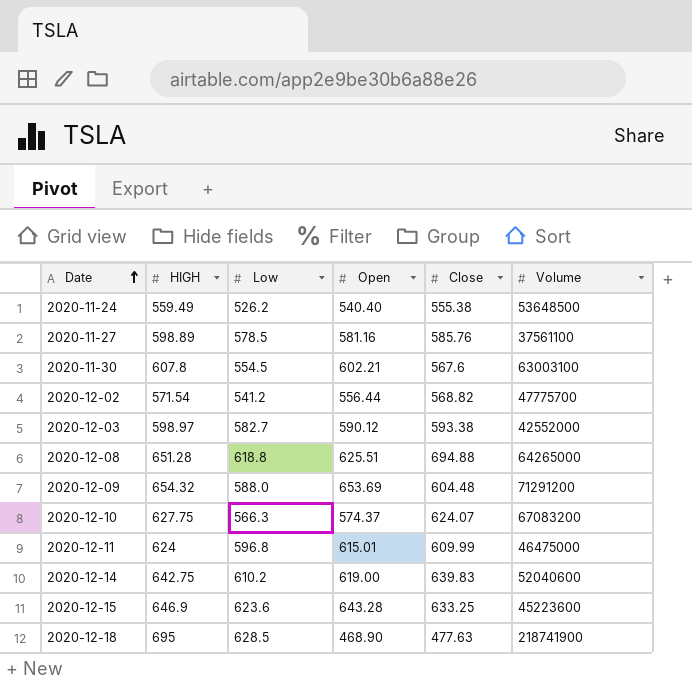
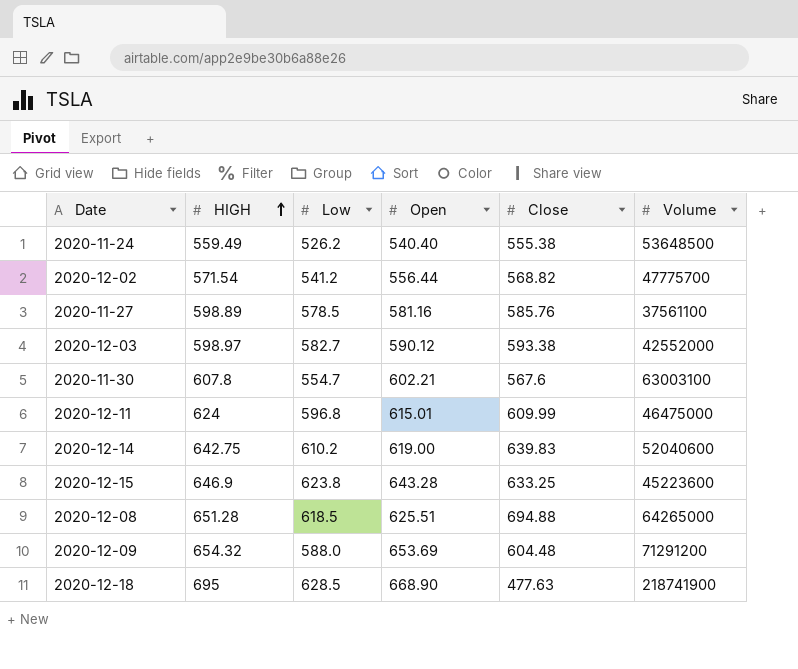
row order: Date ascending -> HIGH ascending
row 2020-12-10: 627.75 | 566.3 | 574.37 | 624.07 | 67083200 -> none
2020-11-30 | Low: 554.5 -> 554.7
2020-12-15 | Low: 623.6 -> 623.8
2020-12-08 | Low: 618.8 -> 618.5
2020-12-18 | Open: 468.90 -> 668.90

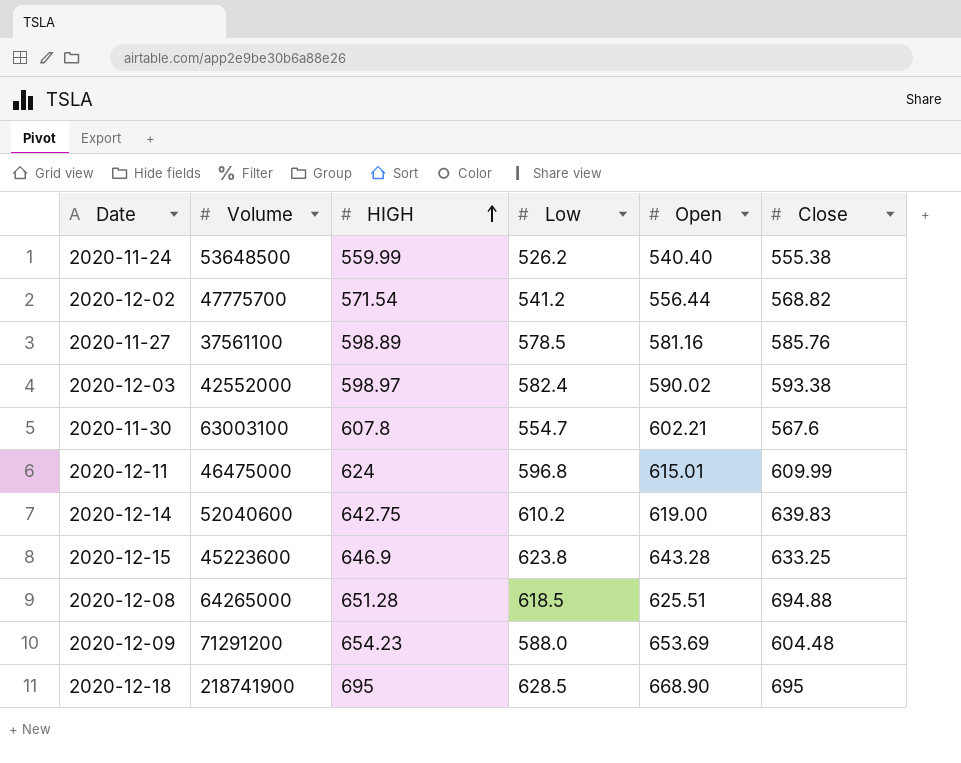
column Volume | position: 6 -> 2
2020-11-24 | HIGH: 559.49 -> 559.99
2020-12-03 | Low: 582.7 -> 582.4
2020-12-03 | Open: 590.12 -> 590.02
2020-12-09 | HIGH: 654.32 -> 654.23
2020-12-18 | Close: 477.63 -> 695

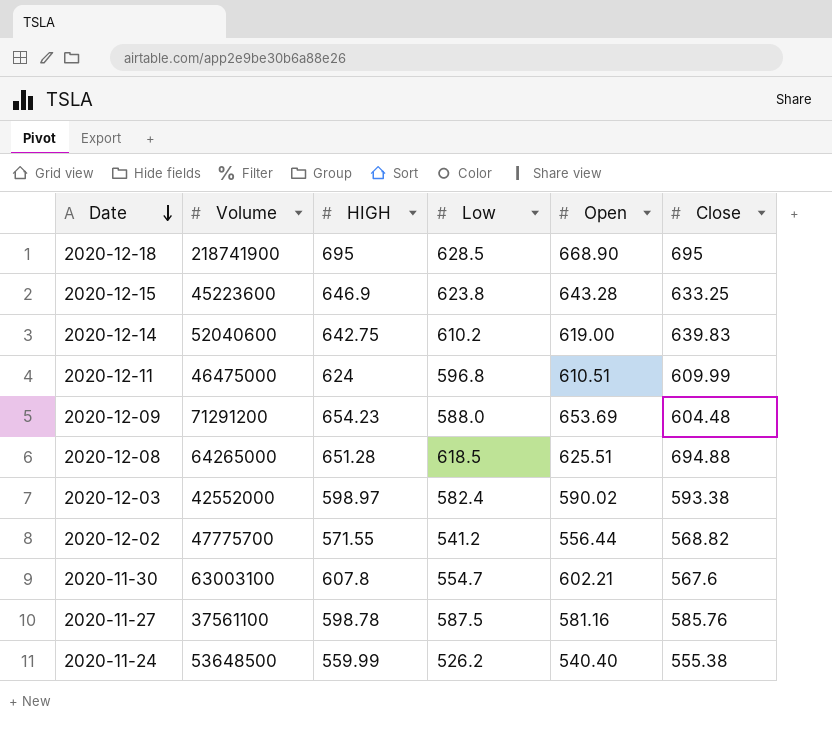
row order: HIGH ascending -> Date descending
2020-12-11 | Open: 615.01 -> 610.51
2020-12-02 | HIGH: 571.54 -> 571.55
2020-11-27 | HIGH: 598.89 -> 598.78
2020-11-27 | Low: 578.5 -> 587.5

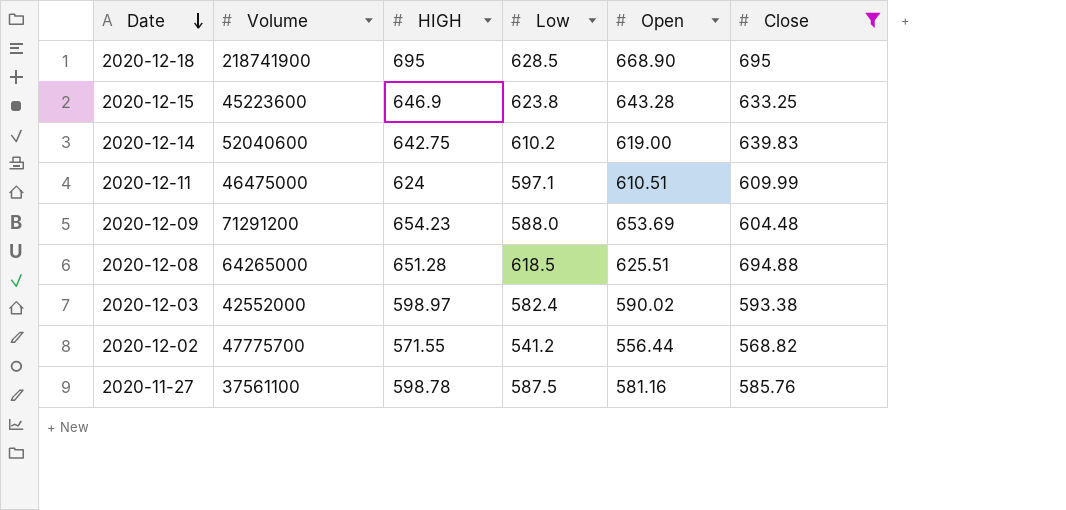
filter: none -> Close >= 568.82
2020-12-11 | Low: 596.8 -> 597.1

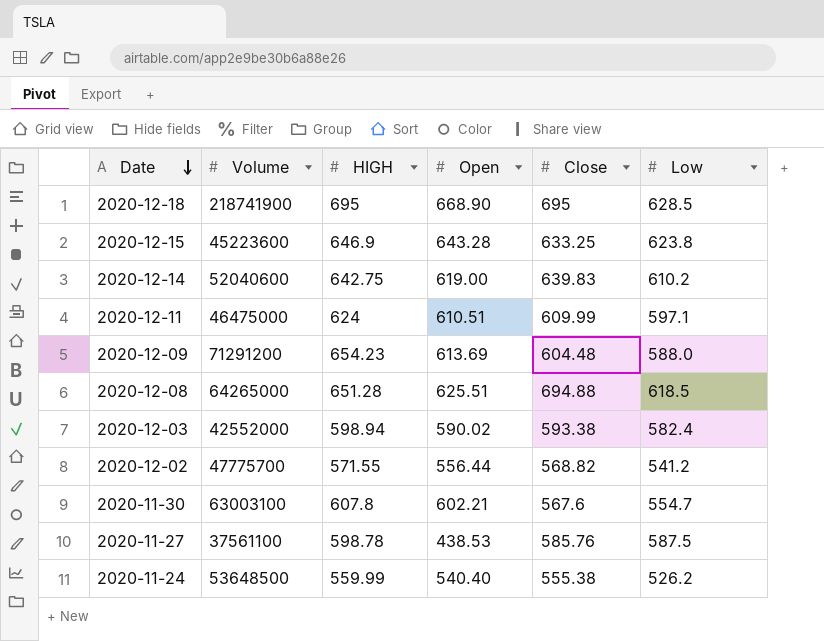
filter: Close >= 568.82 -> none
column Low | position: 4 -> 6
2020-12-09 | Open: 653.69 -> 613.69
2020-12-03 | HIGH: 598.97 -> 598.94
2020-11-27 | Open: 581.16 -> 438.53

